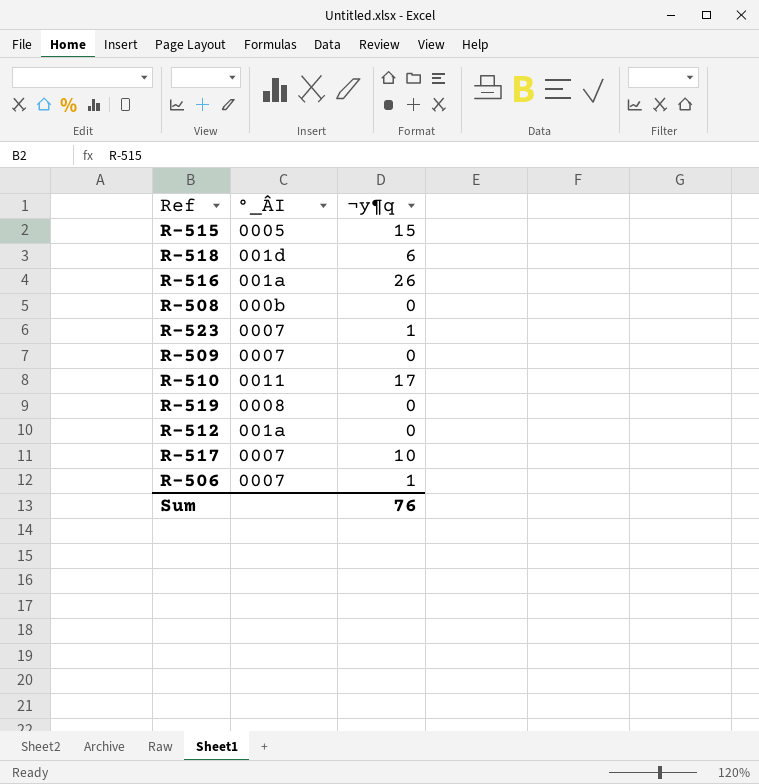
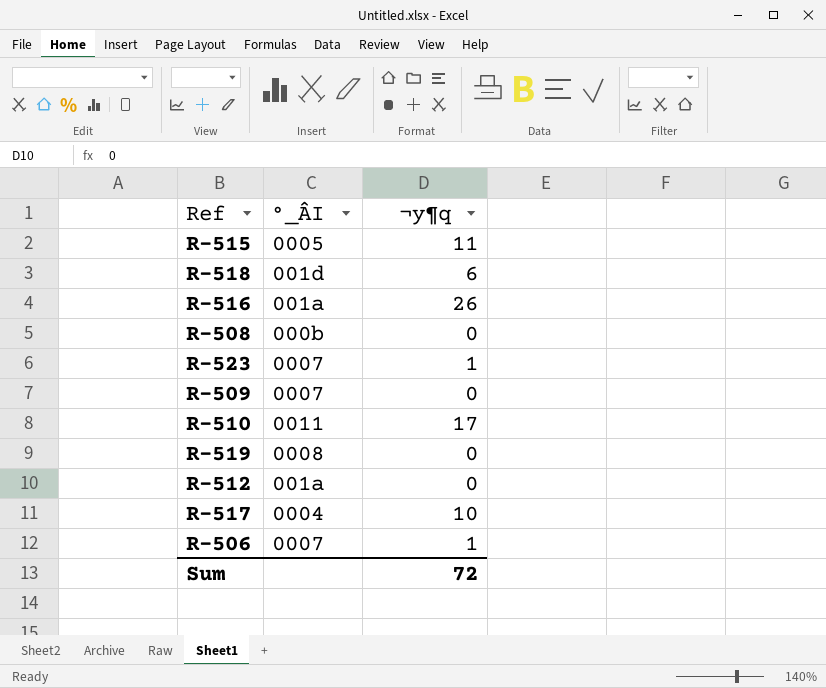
R-515 | ¬y¶q: 15 -> 11
R-517 | °_ÂI: 0007 -> 0004
Sum | ¬y¶q: 76 -> 72

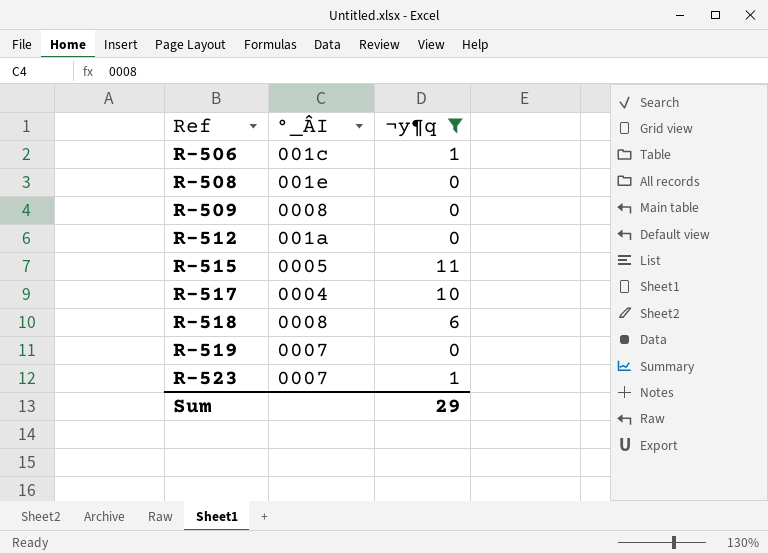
filter: none -> ¬y¶q <= 11
row order: none -> Ref ascending
R-506 | °_ÂI: 0007 -> 001c
R-508 | °_ÂI: 000b -> 001e
R-509 | °_ÂI: 0007 -> 0008
R-518 | °_ÂI: 001d -> 0008
R-519 | °_ÂI: 0008 -> 0007
Sum | ¬y¶q: 72 -> 29

